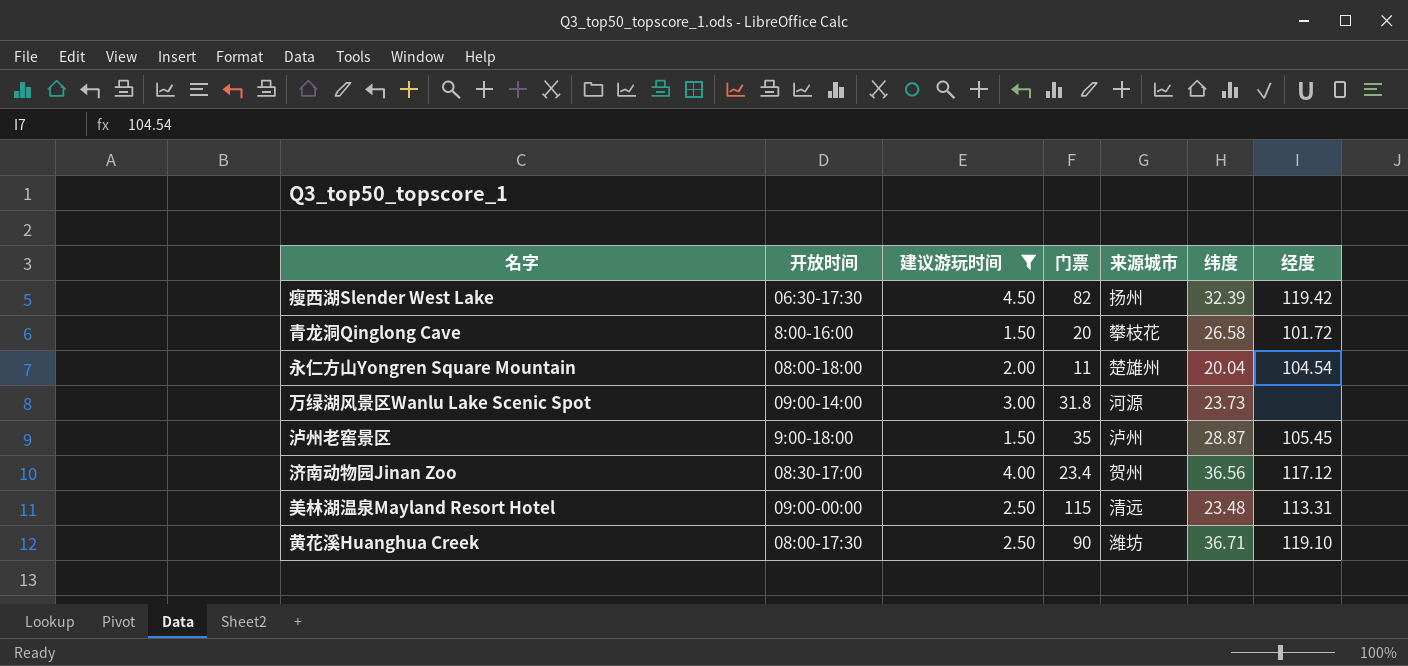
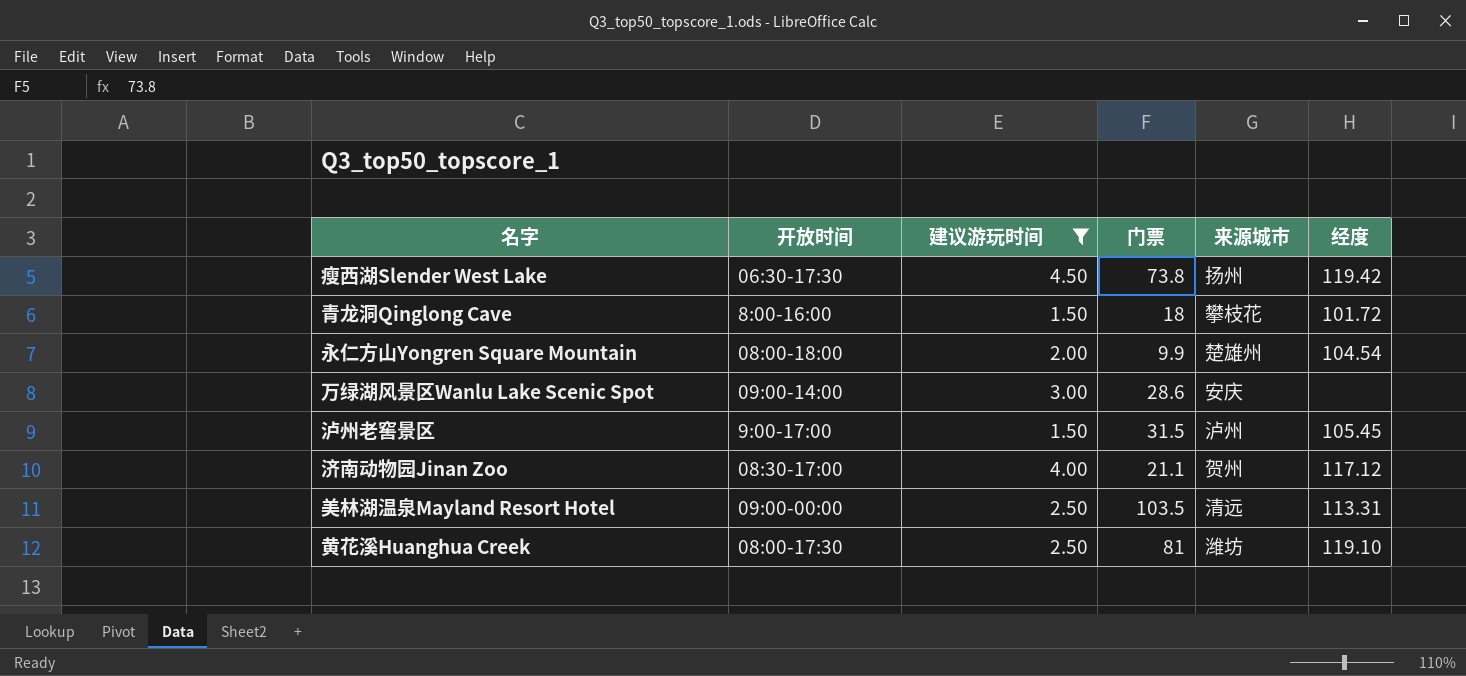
column 纬度 | position: 6 -> none
瘦西湖Slender West Lake | 门票: 82 -> 73.8
青龙洞Qinglong Cave | 门票: 20 -> 18
永仁方山Yongren Square Mountain | 门票: 11 -> 9.9
万绿湖风景区Wanlu Lake Scenic Spot | 门票: 31.8 -> 28.6
万绿湖风景区Wanlu Lake Scenic Spot | 来源城市: 河源 -> 安庆
泸州老窖景区 | 开放时间: 9:00-18:00 -> 9:00-17:00
泸州老窖景区 | 门票: 35 -> 31.5
济南动物园Jinan Zoo | 门票: 23.4 -> 21.1
美林湖温泉Mayland Resort Hotel | 门票: 115 -> 103.5
黄花溪Huanghua Creek | 门票: 90 -> 81

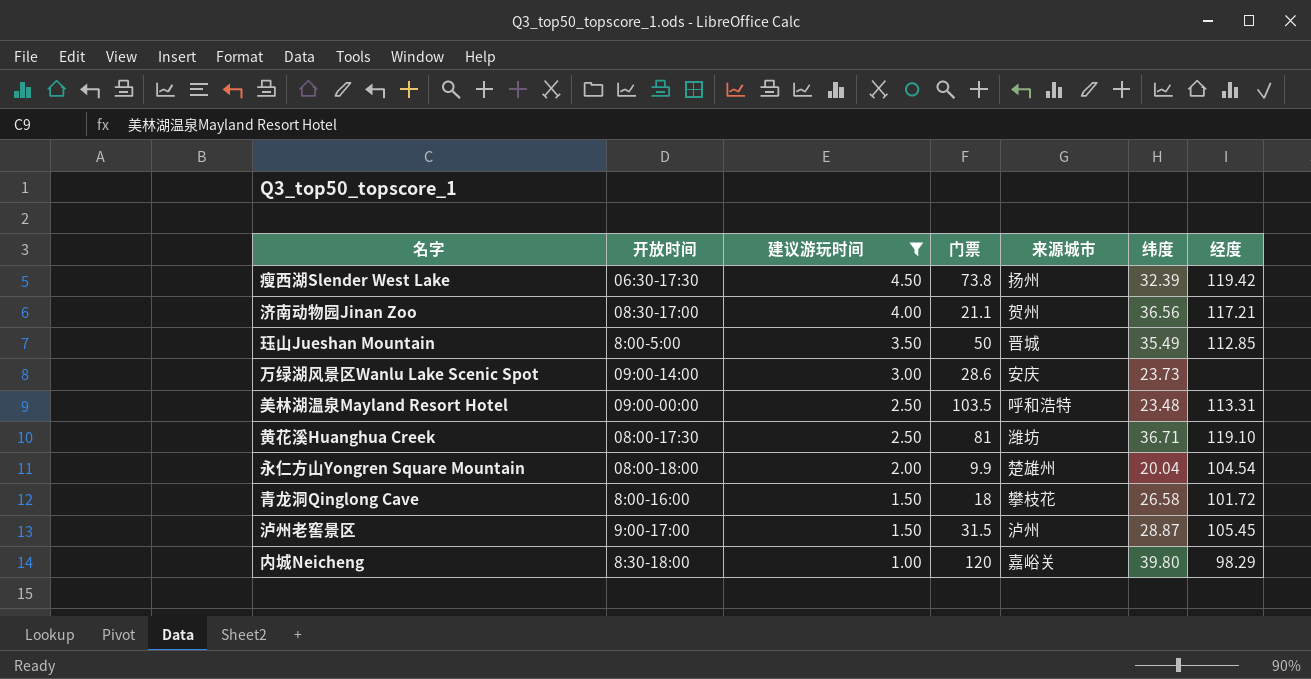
row order: none -> 建议游玩时间 descending
column 纬度 | position: none -> 6
济南动物园Jinan Zoo | 经度: 117.12 -> 117.21
row 珏山Jueshan Mountain: none -> 8:00-5:00 | 3.50 | 50 | 晋城 | 35.49 | 112.85
美林湖温泉Mayland Resort Hotel | 来源城市: 清远 -> 呼和浩特
row 内城Neicheng: none -> 8:30-18:00 | 1.00 | 120 | 嘉峪关 | 39.80 | 98.29

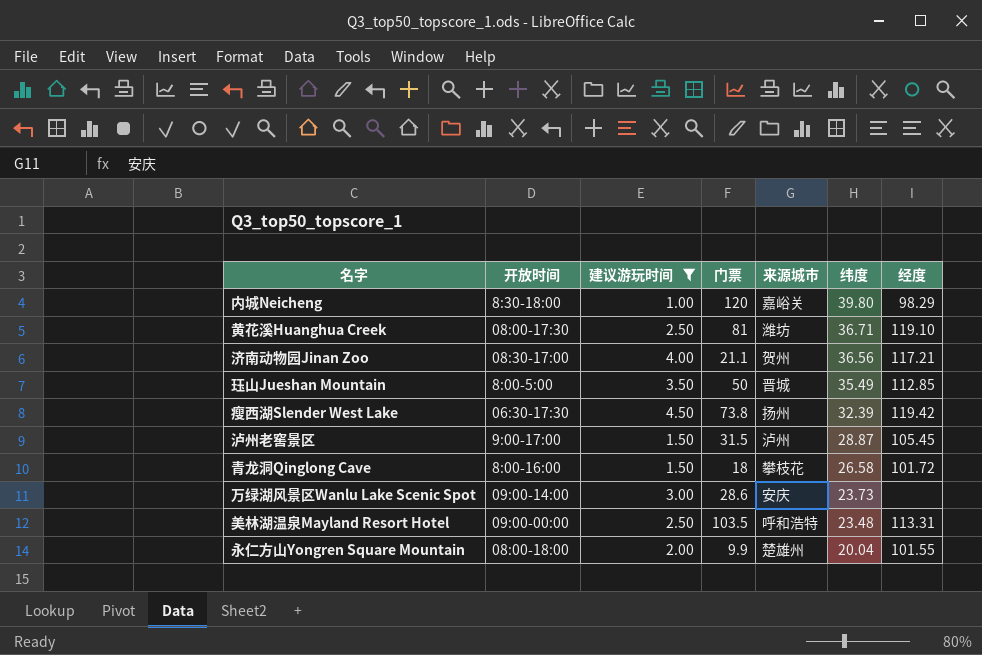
row order: 建议游玩时间 descending -> 纬度 descending
永仁方山Yongren Square Mountain | 经度: 104.54 -> 101.55

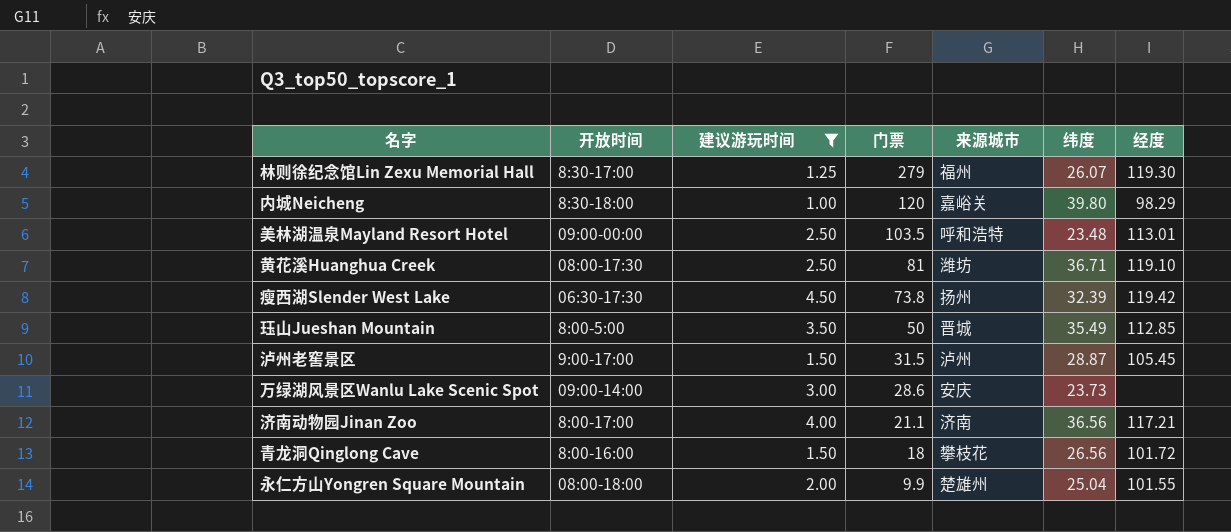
row order: 纬度 descending -> 门票 descending
row 林则徐纪念馆Lin Zexu Memorial Hall: none -> 8:30-17:00 | 1.25 | 279 | 福州 | 26.07 | 119.30
美林湖温泉Mayland Resort Hotel | 经度: 113.31 -> 113.01
济南动物园Jinan Zoo | 开放时间: 08:30-17:00 -> 8:00-17:00
济南动物园Jinan Zoo | 来源城市: 贺州 -> 济南
青龙洞Qinglong Cave | 纬度: 26.58 -> 26.56
永仁方山Yongren Square Mountain | 纬度: 20.04 -> 25.04

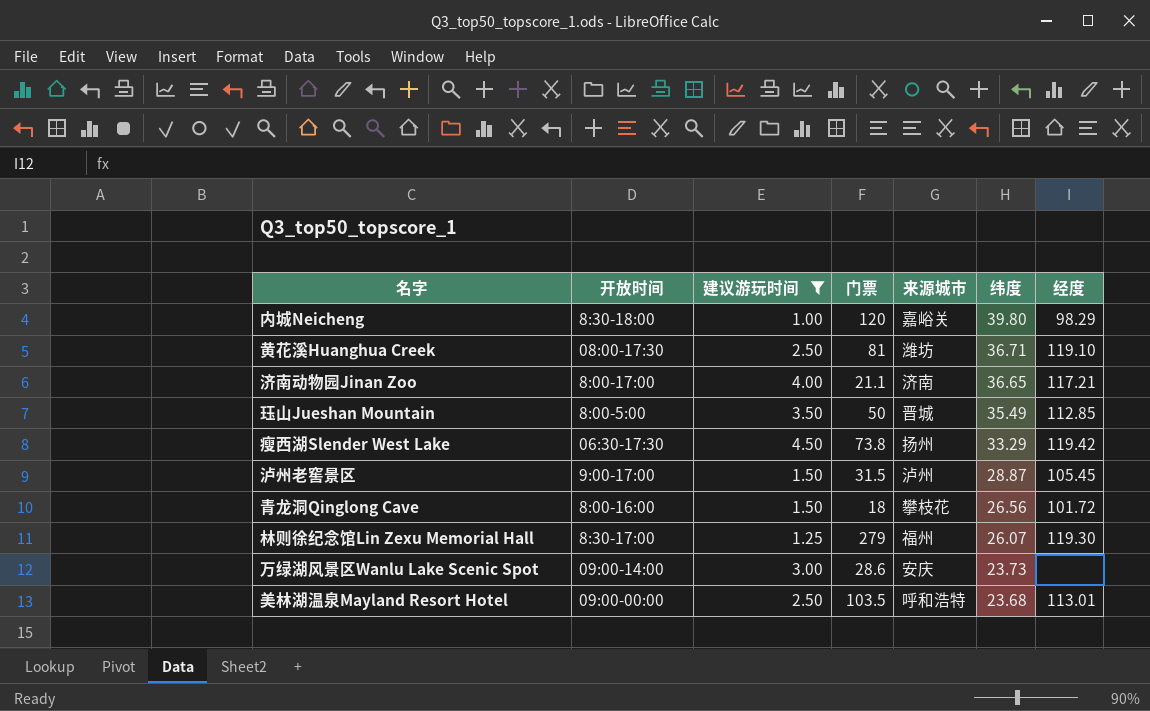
row order: 门票 descending -> 纬度 descending
row 永仁方山Yongren Square Mountain: 08:00-18:00 | 2.00 | 9.9 | 楚雄州 | 25.04 | 101.55 -> none
济南动物园Jinan Zoo | 纬度: 36.56 -> 36.65
瘦西湖Slender West Lake | 纬度: 32.39 -> 33.29
美林湖温泉Mayland Resort Hotel | 纬度: 23.48 -> 23.68

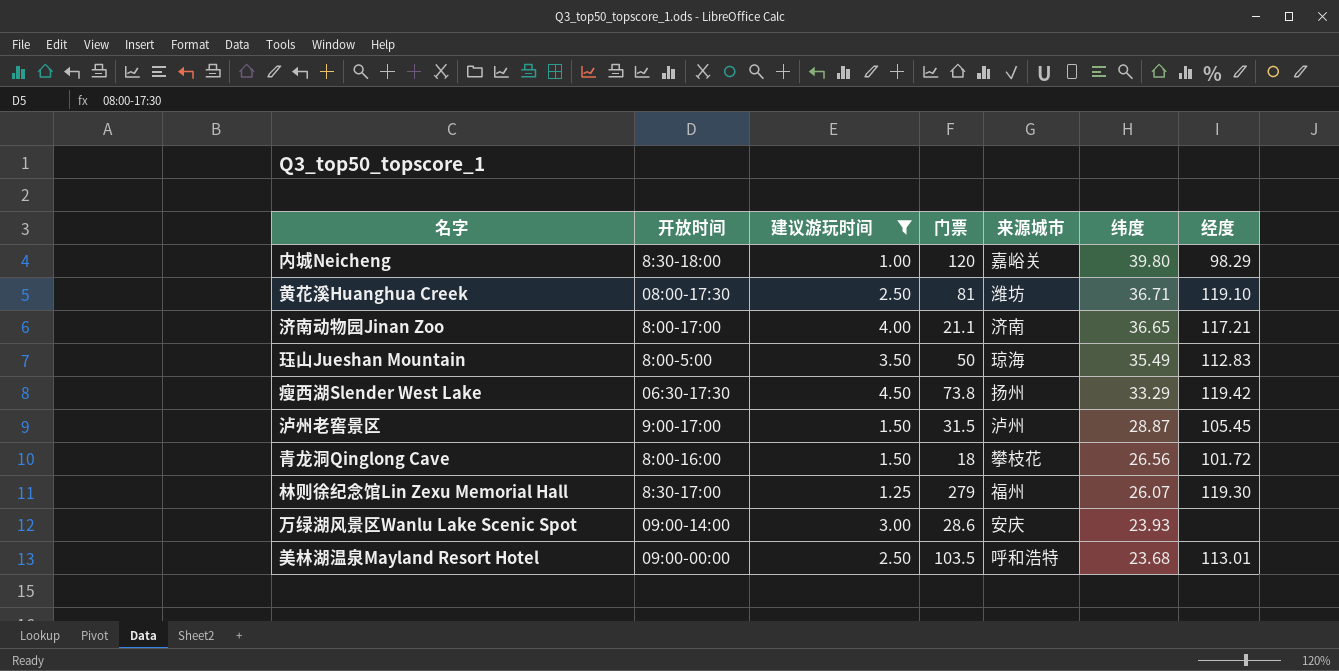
珏山Jueshan Mountain | 来源城市: 晋城 -> 琼海
珏山Jueshan Mountain | 经度: 112.85 -> 112.83
万绿湖风景区Wanlu Lake Scenic Spot | 纬度: 23.73 -> 23.93

